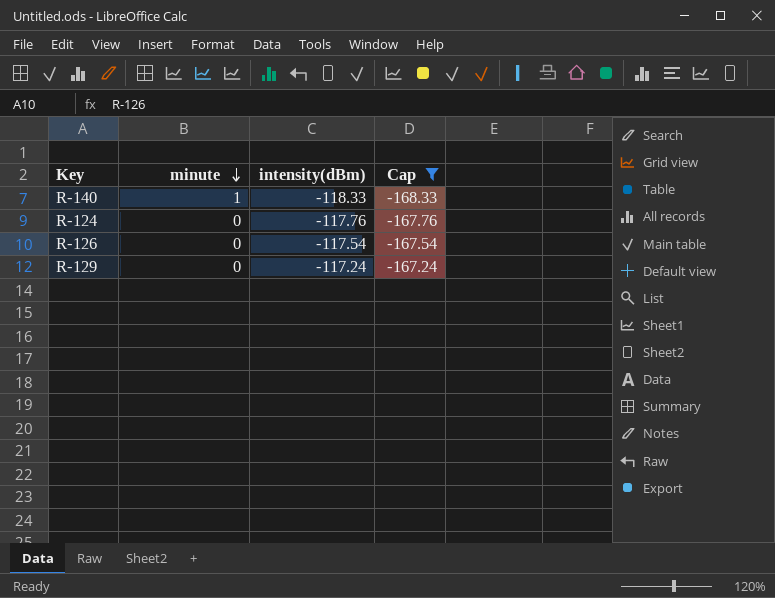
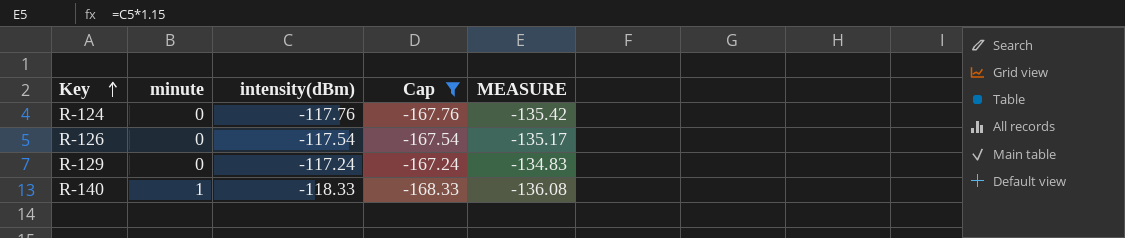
row order: minute descending -> Key ascending
column MEASURE | formula: none -> [intensity(dBm)] * 1.15

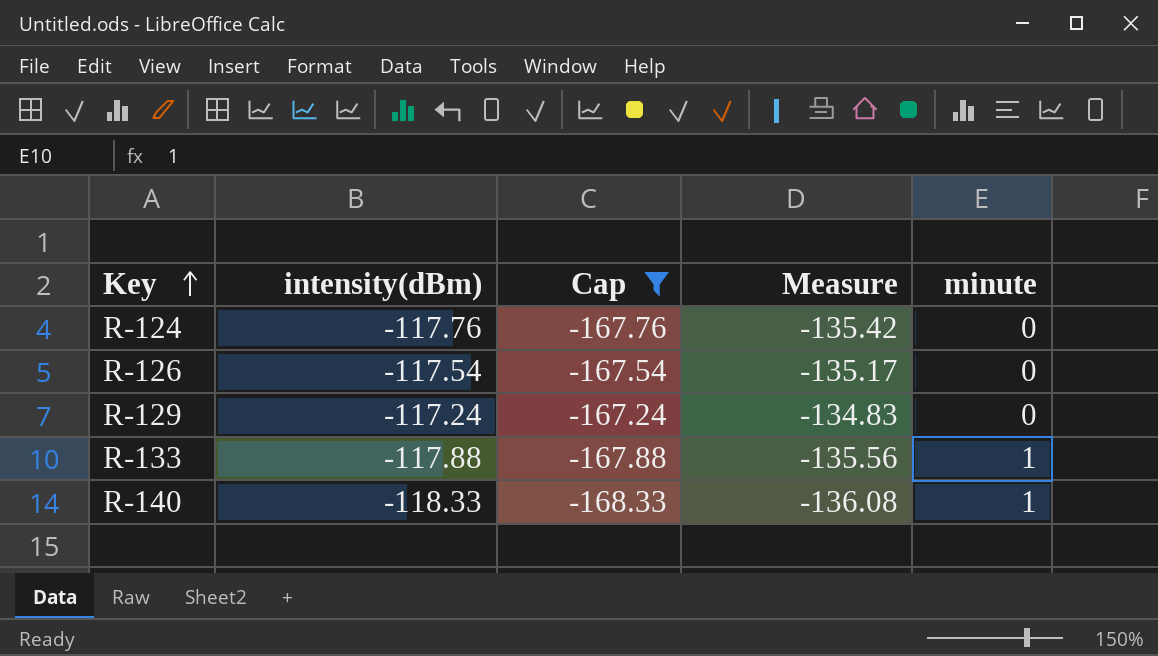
column name: MEASURE -> Measure
column minute | position: 2 -> 5
row R-133: none -> -117.88 | -167.88 | -135.56 | 1

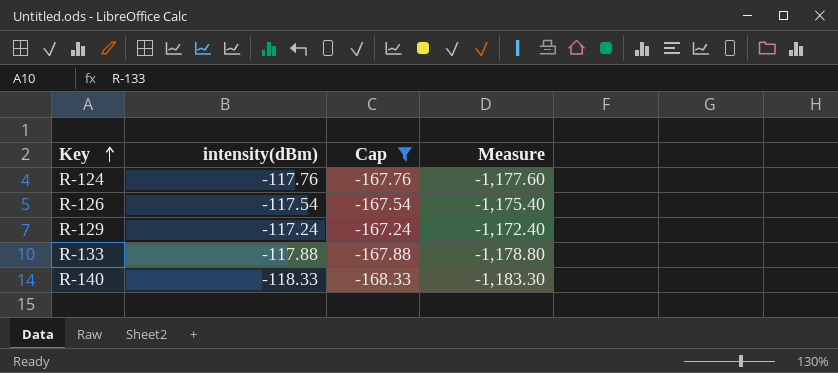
column minute | position: 5 -> none
column Measure | formula: [intensity(dBm)] * 1.15 -> [intensity(dBm)] * 10

